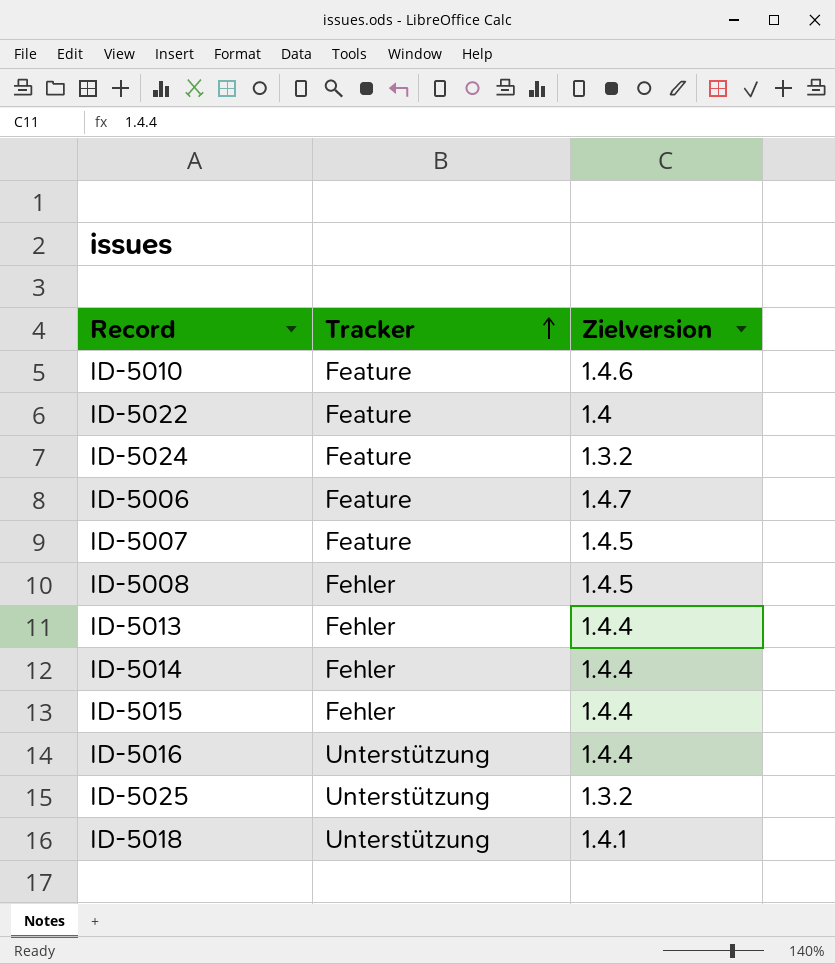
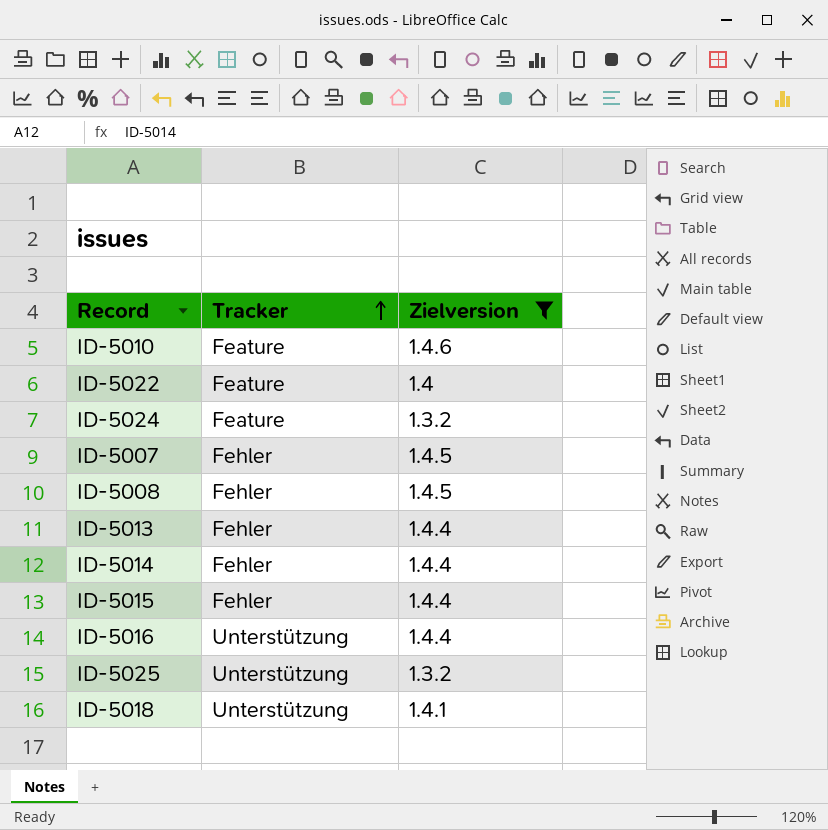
filter: none -> Zielversion != 1.4.7
ID-5007 | Tracker: Feature -> Fehler

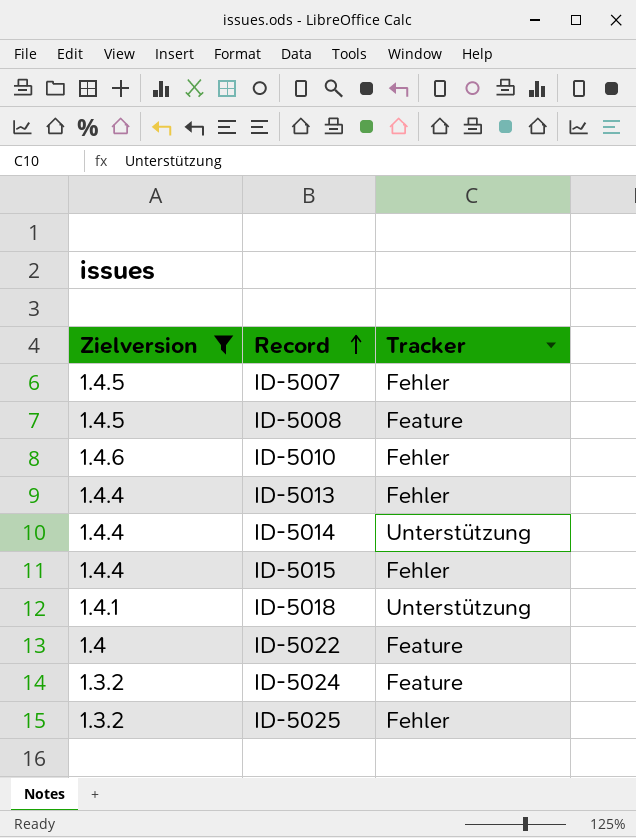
row order: Tracker ascending -> Record ascending
column Zielversion | position: 3 -> 1
row ID-5016: Unterstützung | 1.4.4 -> none
ID-5008 | Tracker: Fehler -> Feature
ID-5010 | Tracker: Feature -> Fehler
ID-5014 | Tracker: Fehler -> Unterstützung
ID-5025 | Tracker: Unterstützung -> Fehler

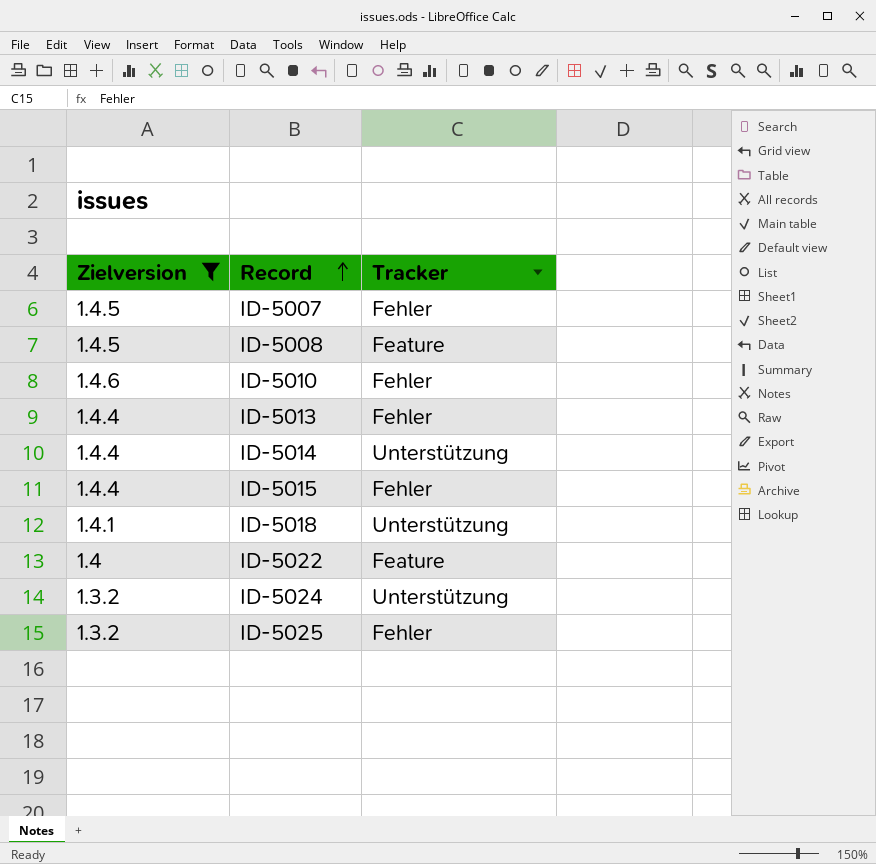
ID-5024 | Tracker: Feature -> Unterstützung

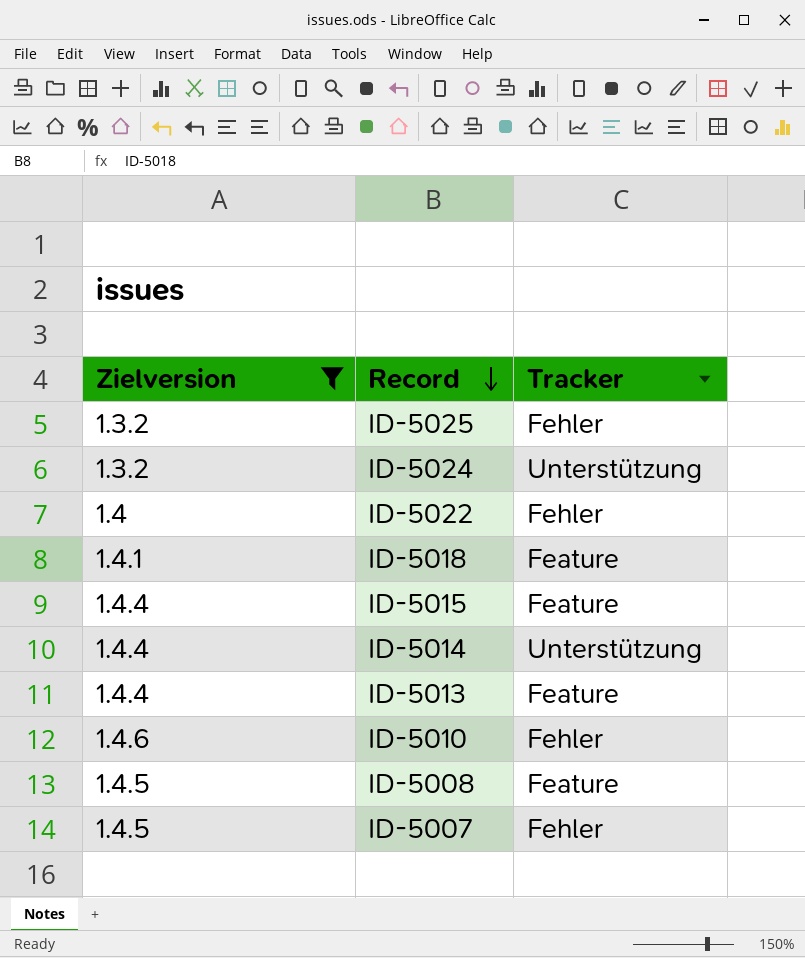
row order: Record ascending -> Record descending
ID-5022 | Tracker: Feature -> Fehler
ID-5018 | Tracker: Unterstützung -> Feature
ID-5015 | Tracker: Fehler -> Feature
ID-5013 | Tracker: Fehler -> Feature

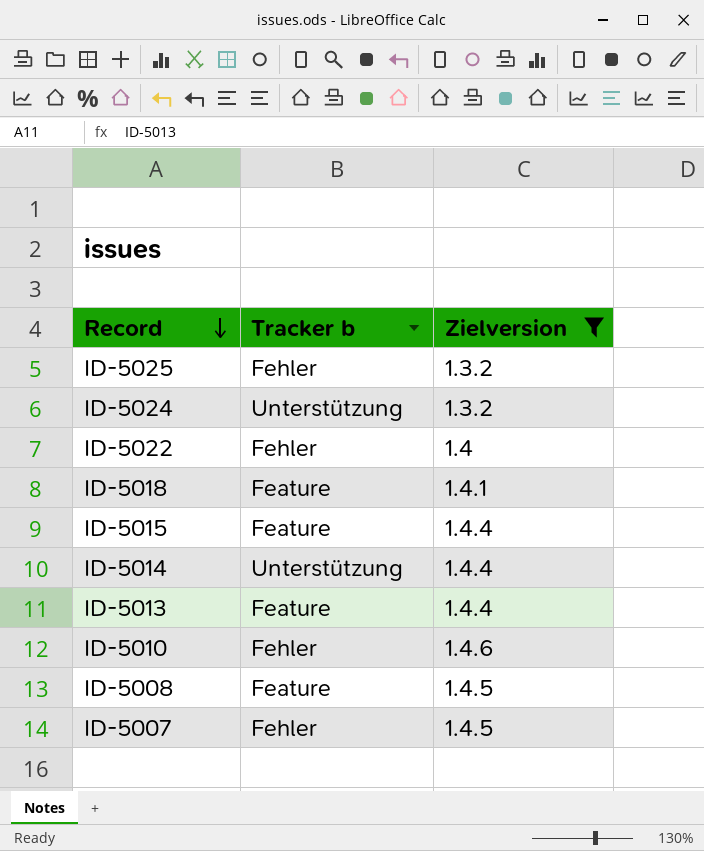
column name: Tracker -> Tracker b
column Zielversion | position: 1 -> 3

